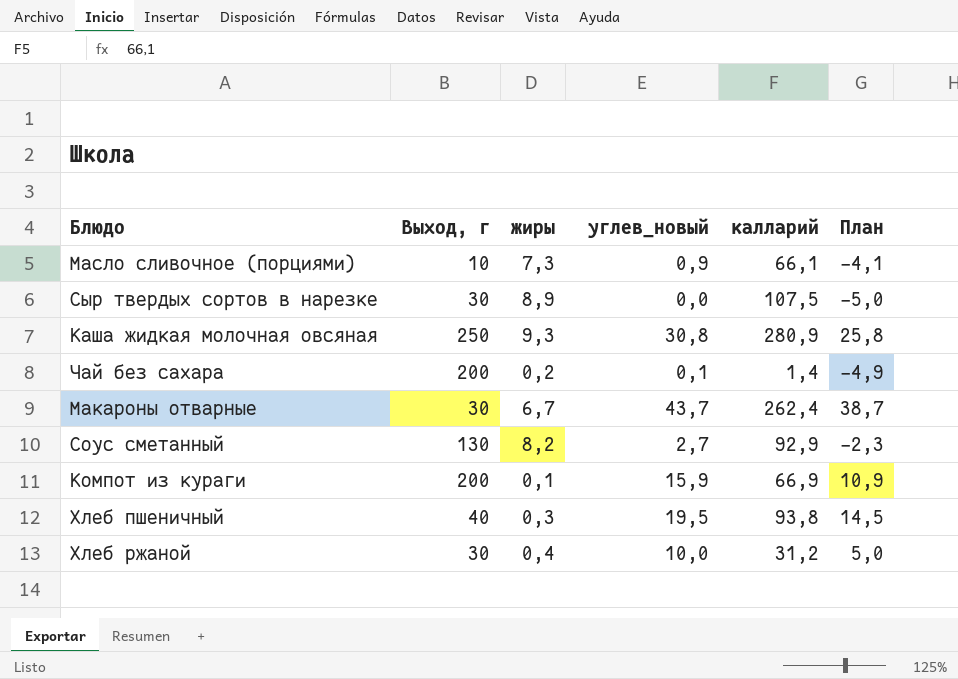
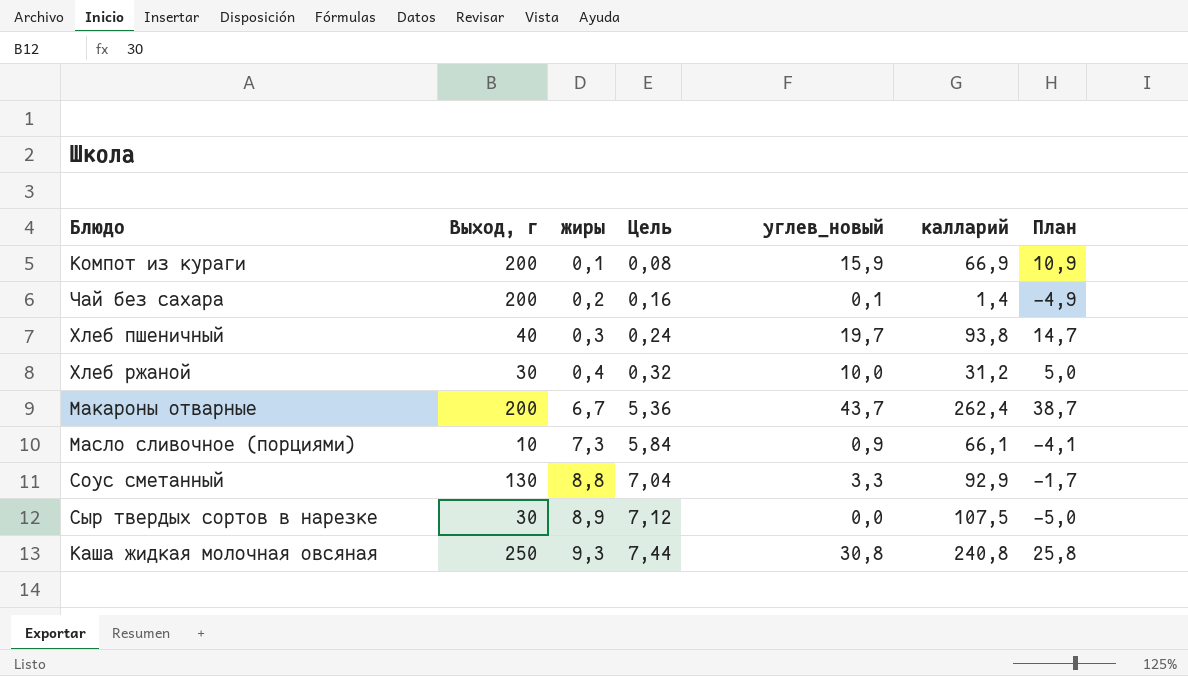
row order: none -> жиры ascending
column Цель | formula: none -> [жиры] * 0,8
Хлеб пшеничный | углев_новый: 19,5 -> 19,7
Хлеб пшеничный | План: 14,5 -> 14,7
Макароны отварные | Выход, г: 30 -> 200
Соус сметанный | жиры: 8,2 -> 8,8
Соус сметанный | углев_новый: 2,7 -> 3,3
Соус сметанный | План: -2,3 -> -1,7
Каша жидкая молочная овсяная | калларий: 280,9 -> 240,8

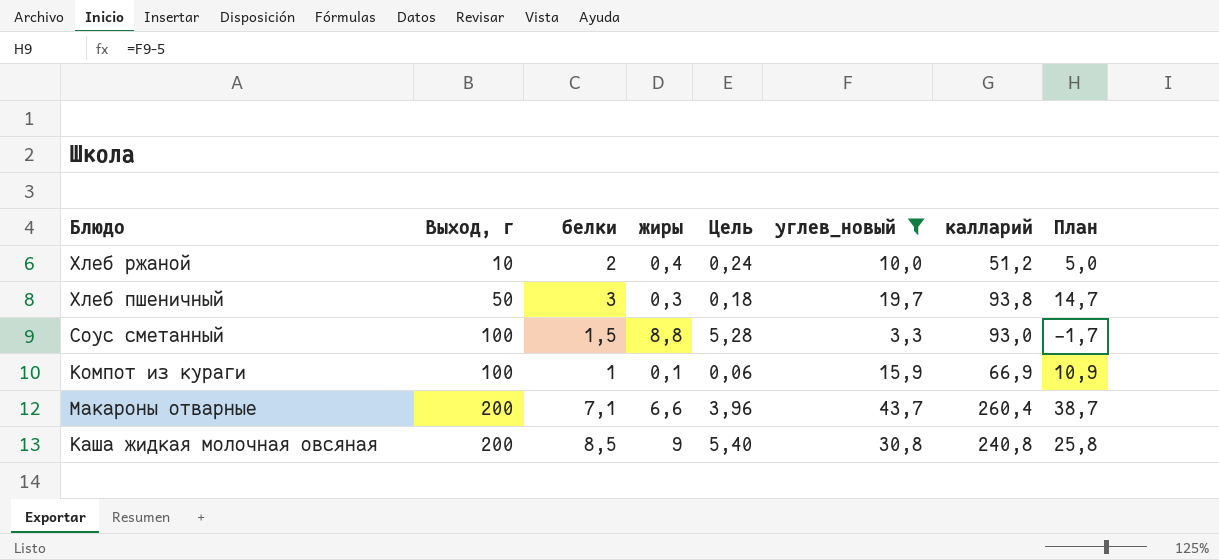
filter: none -> углев_новый >= 3,3
row order: жиры ascending -> Выход, г ascending
column белки | position: none -> 3
column Цель | formula: [жиры] * 0,8 -> [жиры] * 0,6
Хлеб ржаной | Выход, г: 30 -> 10
Хлеб ржаной | калларий: 31,2 -> 51,2
Хлеб пшеничный | Выход, г: 40 -> 50
Соус сметанный | Выход, г: 130 -> 100
Соус сметанный | калларий: 92,9 -> 93,0
Компот из кураги | Выход, г: 200 -> 100
Макароны отварные | жиры: 6,7 -> 6,6
Макароны отварные | калларий: 262,4 -> 260,4
Каша жидкая молочная овсяная | Выход, г: 250 -> 200
Каша жидкая молочная овсяная | жиры: 9,3 -> 9

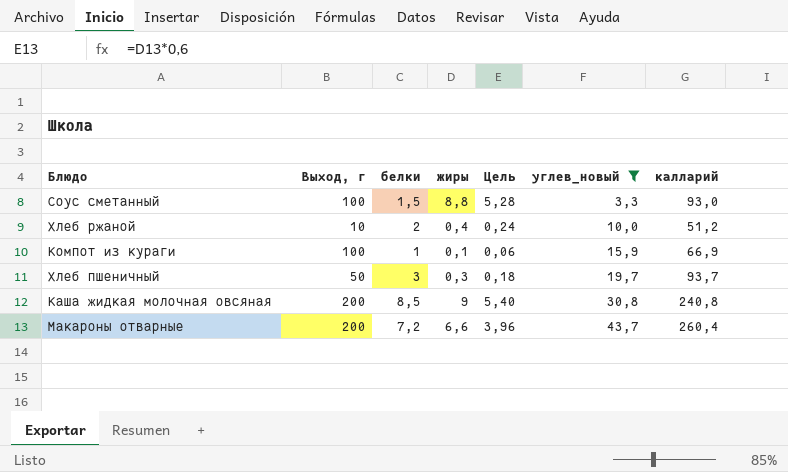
row order: Выход, г ascending -> углев_новый ascending
column План | formula: [углев_новый] - 5 -> none
Хлеб пшеничный | калларий: 93,8 -> 93,7
Макароны отварные | белки: 7,1 -> 7,2

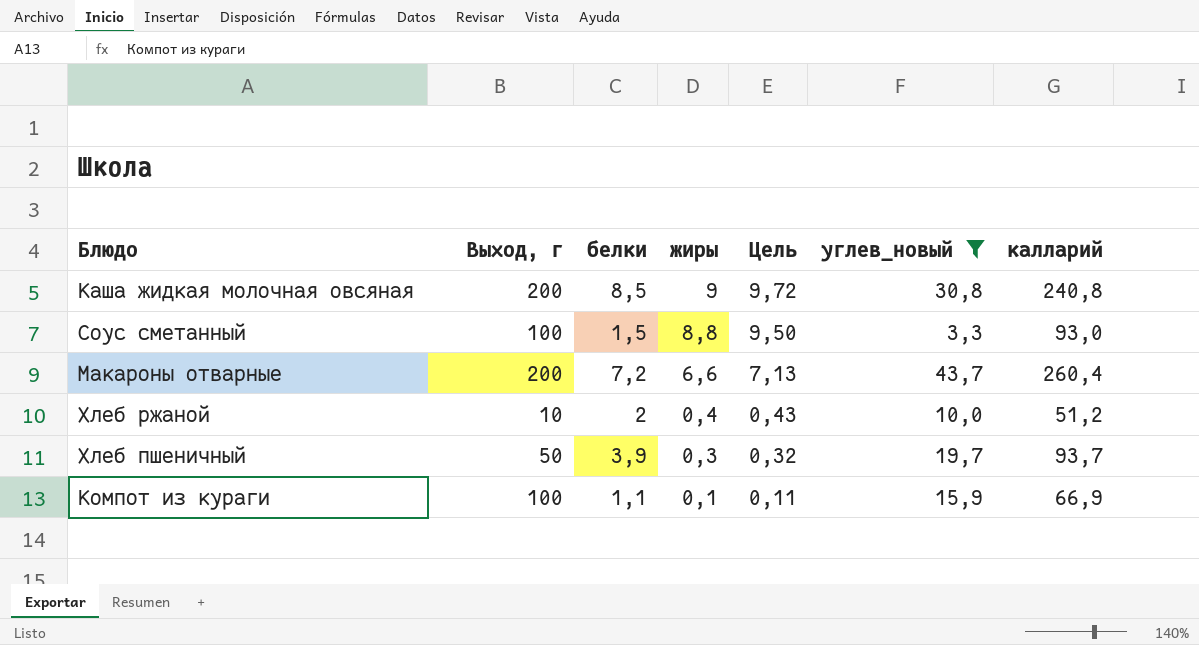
row order: углев_новый ascending -> жиры descending
column Цель | formula: [жиры] * 0,6 -> [жиры] * 1,08
Хлеб пшеничный | белки: 3 -> 3,9
Компот из кураги | белки: 1 -> 1,1

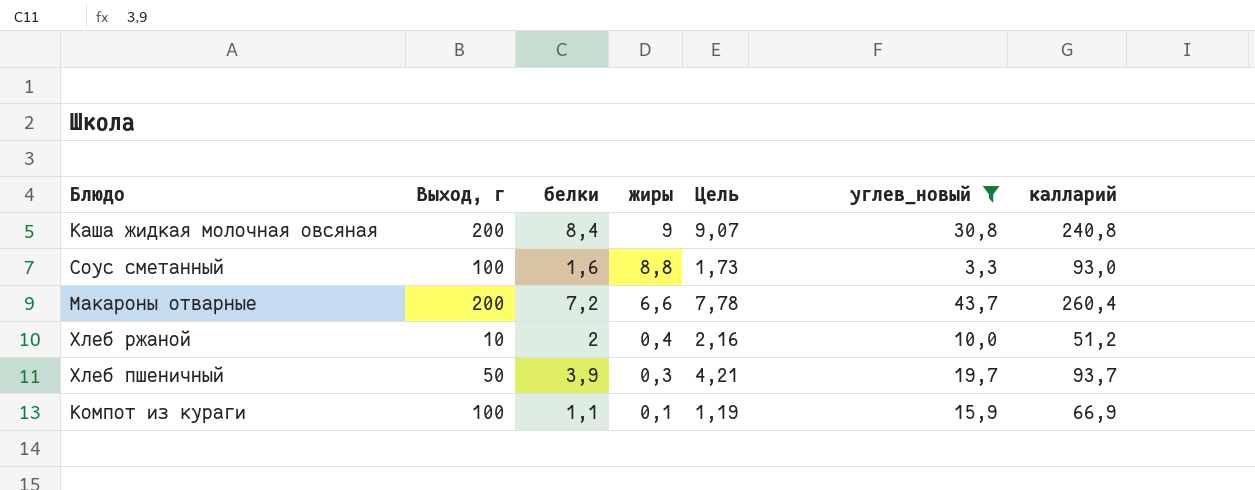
column Цель | formula: [жиры] * 1,08 -> [белки] * 1,08
Каша жидкая молочная овсяная | белки: 8,5 -> 8,4
Соус сметанный | белки: 1,5 -> 1,6

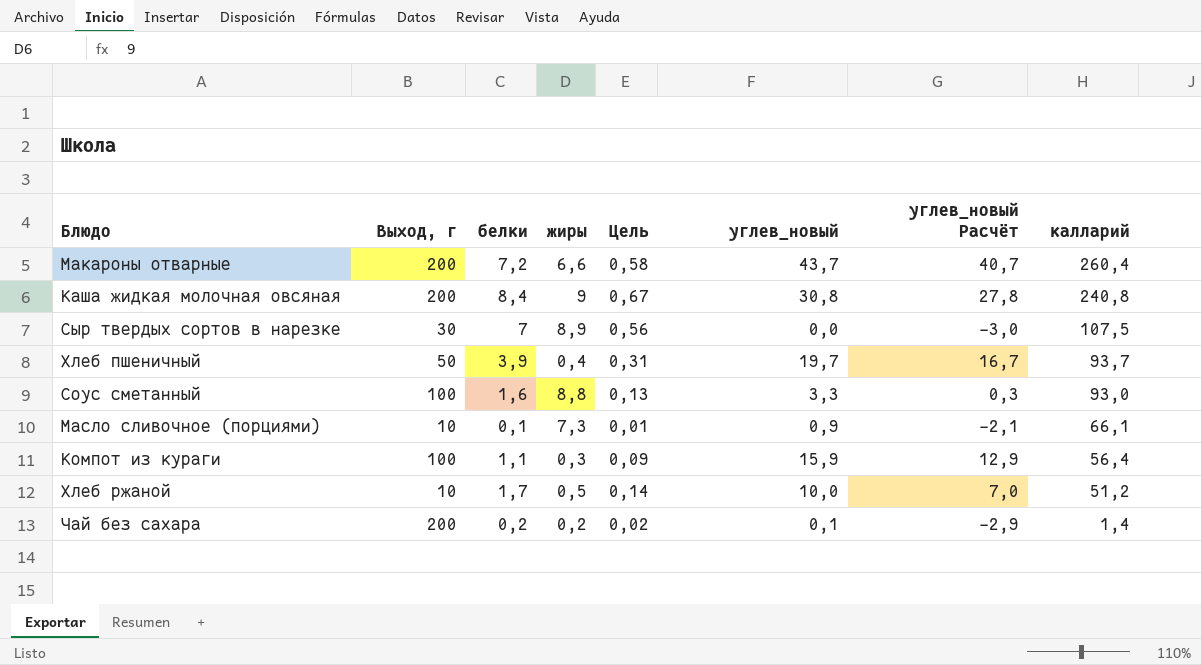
filter: углев_новый >= 3,3 -> none
row order: жиры descending -> калларий descending
column Цель | formula: [белки] * 1,08 -> [белки] * 0,08
column углев_новый Расчёт | formula: none -> [углев_новый] - 3
Хлеб пшеничный | жиры: 0,3 -> 0,4
Компот из кураги | жиры: 0,1 -> 0,3
Компот из кураги | калларий: 66,9 -> 56,4
Хлеб ржаной | белки: 2 -> 1,7
Хлеб ржаной | жиры: 0,4 -> 0,5

